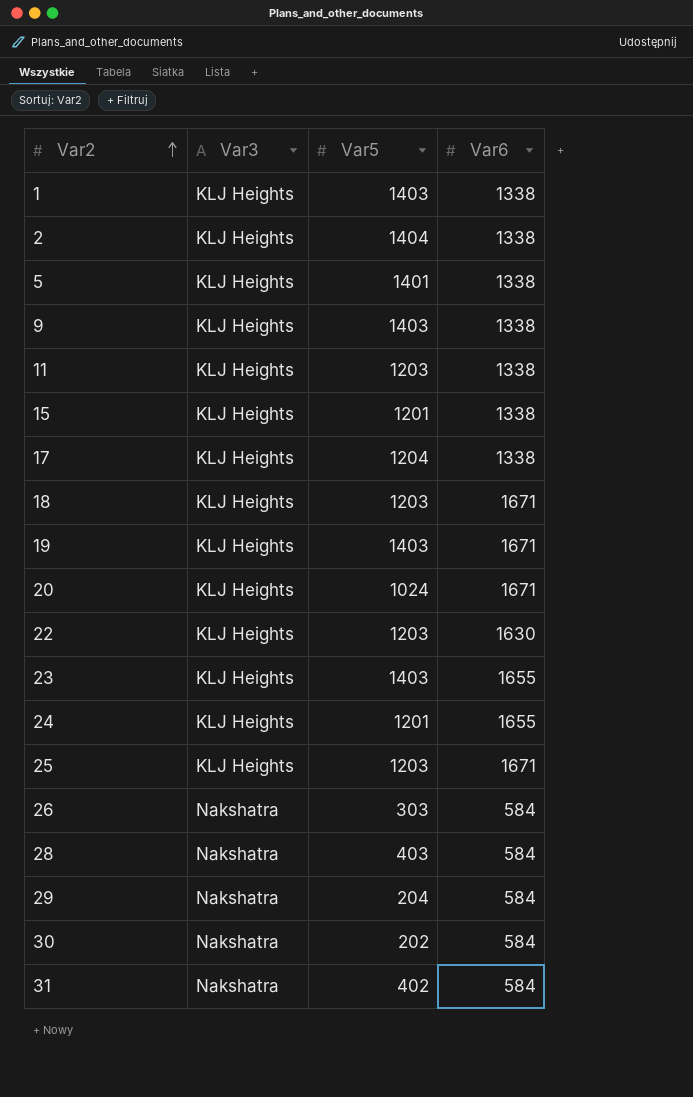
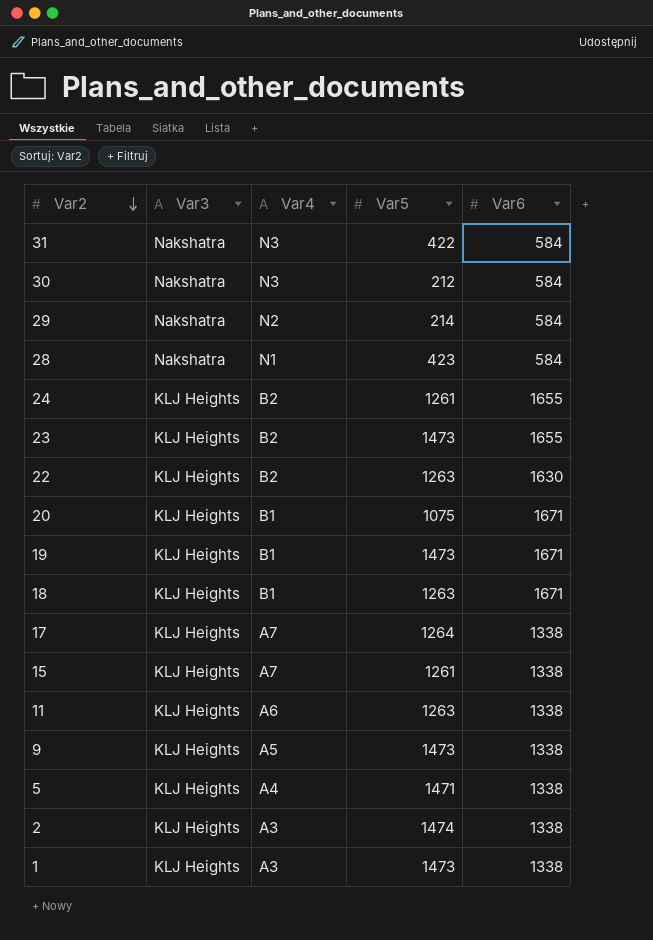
row order: Var2 ascending -> Var2 descending
column Var4 | position: none -> 3
row 25: KLJ Heights | 1203 | 1671 -> none
row 26: Nakshatra | 303 | 584 -> none
31 | Var5: 402 -> 422
30 | Var5: 202 -> 212
29 | Var5: 204 -> 214
28 | Var5: 403 -> 423
24 | Var5: 1201 -> 1261
23 | Var5: 1403 -> 1473
22 | Var5: 1203 -> 1263
20 | Var5: 1024 -> 1075
19 | Var5: 1403 -> 1473
18 | Var5: 1203 -> 1263
17 | Var5: 1204 -> 1264
15 | Var5: 1201 -> 1261
11 | Var5: 1203 -> 1263
9 | Var5: 1403 -> 1473
5 | Var5: 1401 -> 1471
2 | Var5: 1404 -> 1474
1 | Var5: 1403 -> 1473

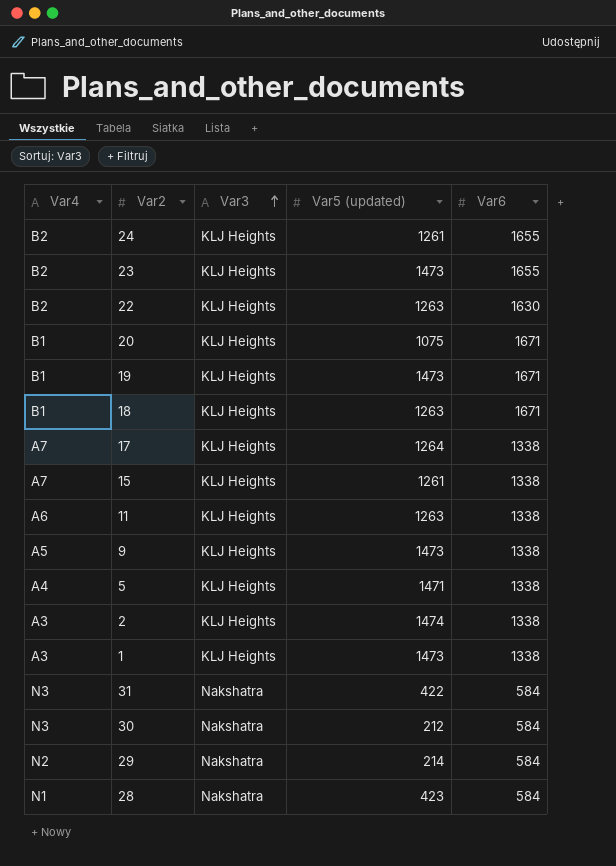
row order: Var2 descending -> Var3 ascending
column Var4 | position: 3 -> 1
column name: Var5 -> Var5 (updated)

